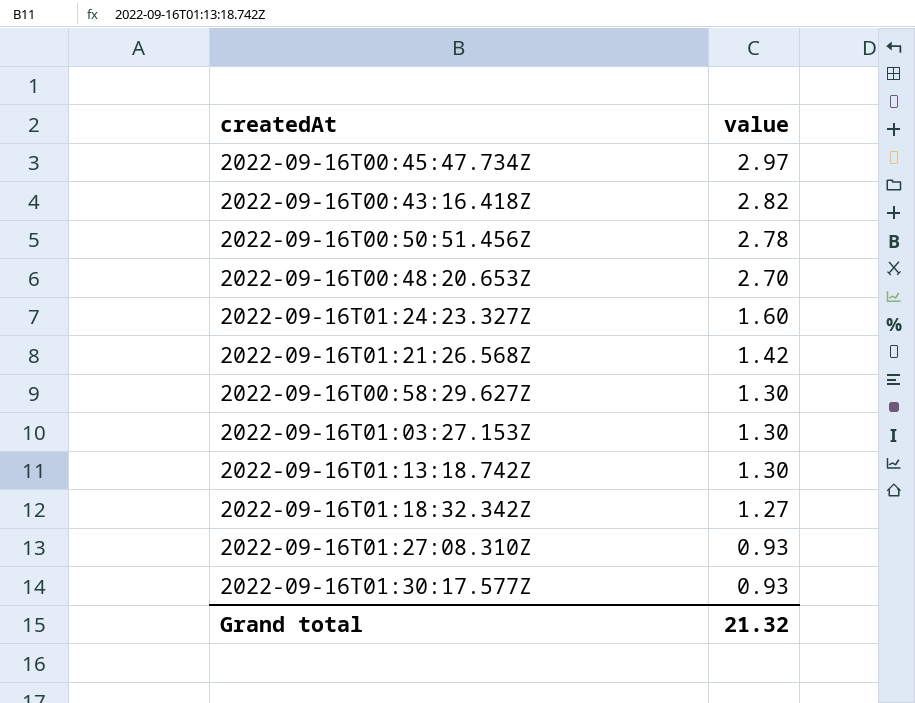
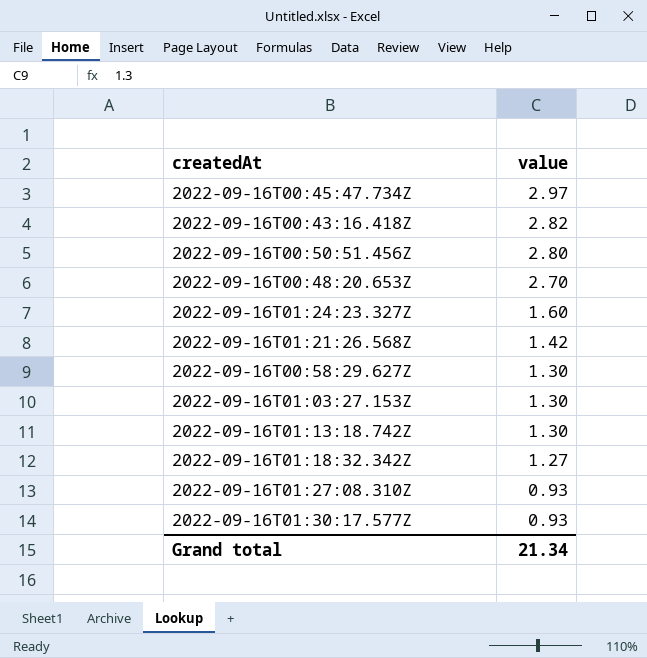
2022-09-16T00:50:51.456Z | value: 2.78 -> 2.80
Grand total | value: 21.32 -> 21.34

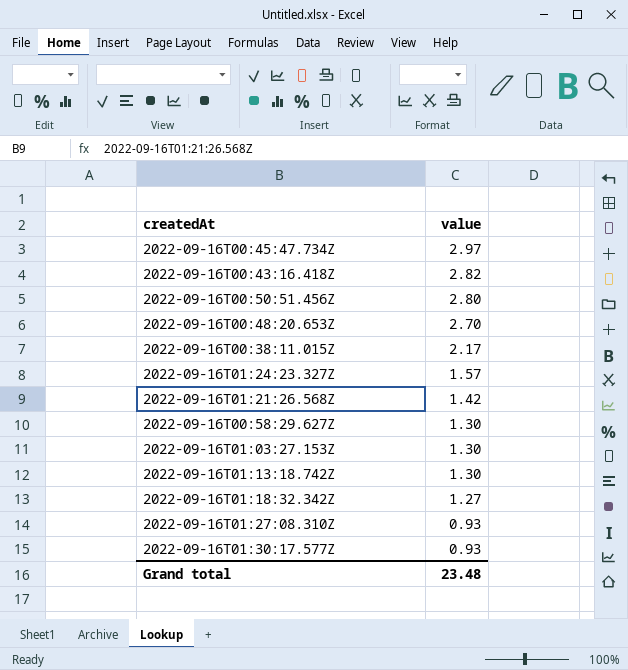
row 2022-09-16T00:38:11.015Z: none -> 2.17
2022-09-16T01:24:23.327Z | value: 1.60 -> 1.57
Grand total | value: 21.34 -> 23.48

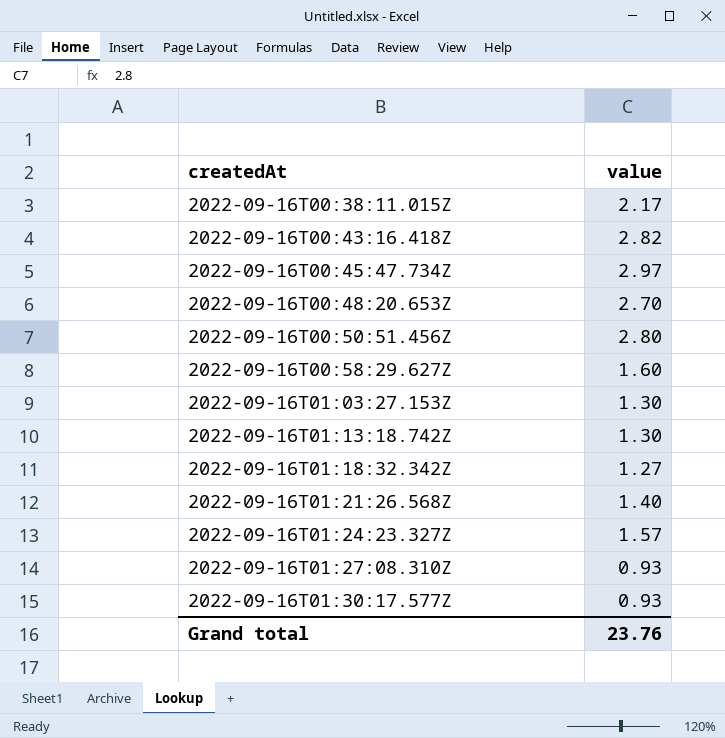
row order: value descending -> createdAt ascending
2022-09-16T00:58:29.627Z | value: 1.30 -> 1.60
2022-09-16T01:21:26.568Z | value: 1.42 -> 1.40
Grand total | value: 23.48 -> 23.76

